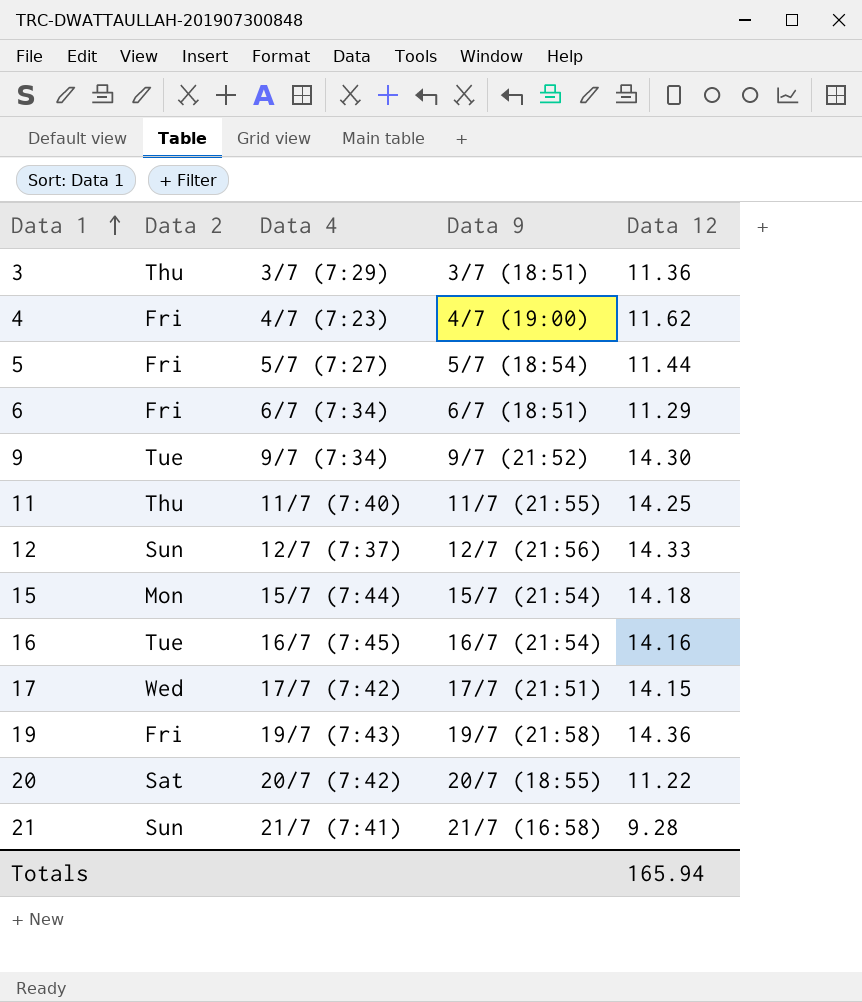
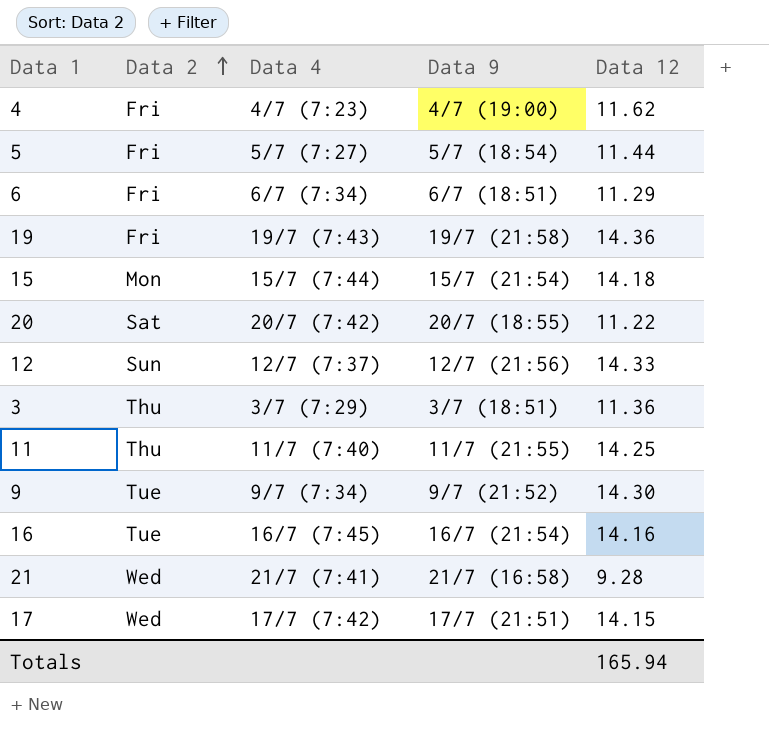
row order: Data 1 ascending -> Data 2 ascending
21 | Data 2: Sun -> Wed

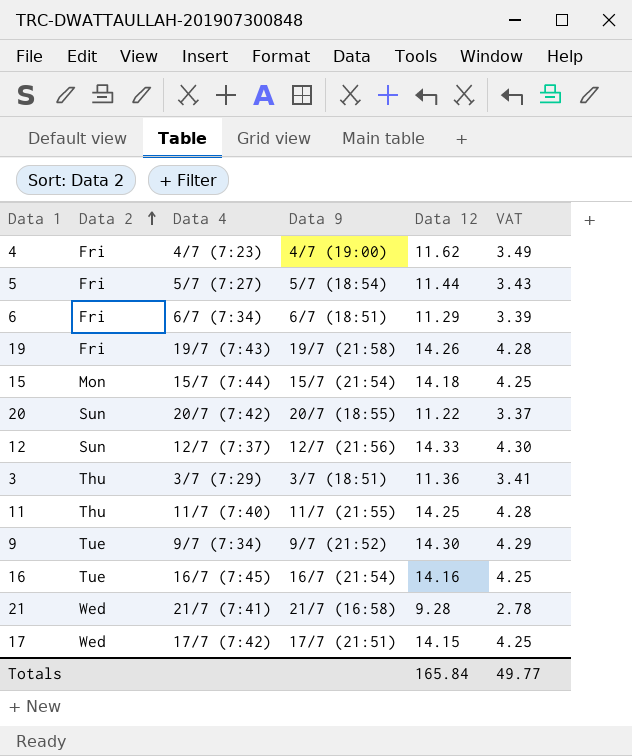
column VAT | formula: none -> [Data 12] * 0.3
19 | Data 12: 14.36 -> 14.26
20 | Data 2: Sat -> Sun
Totals | Data 12: 165.94 -> 165.84

